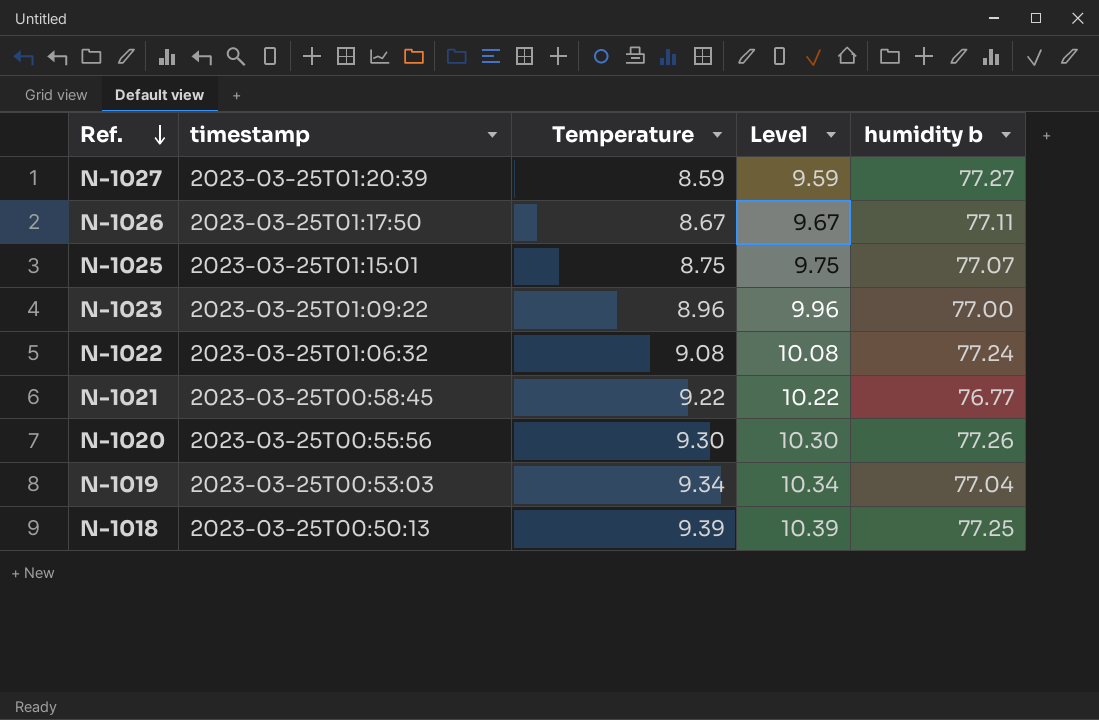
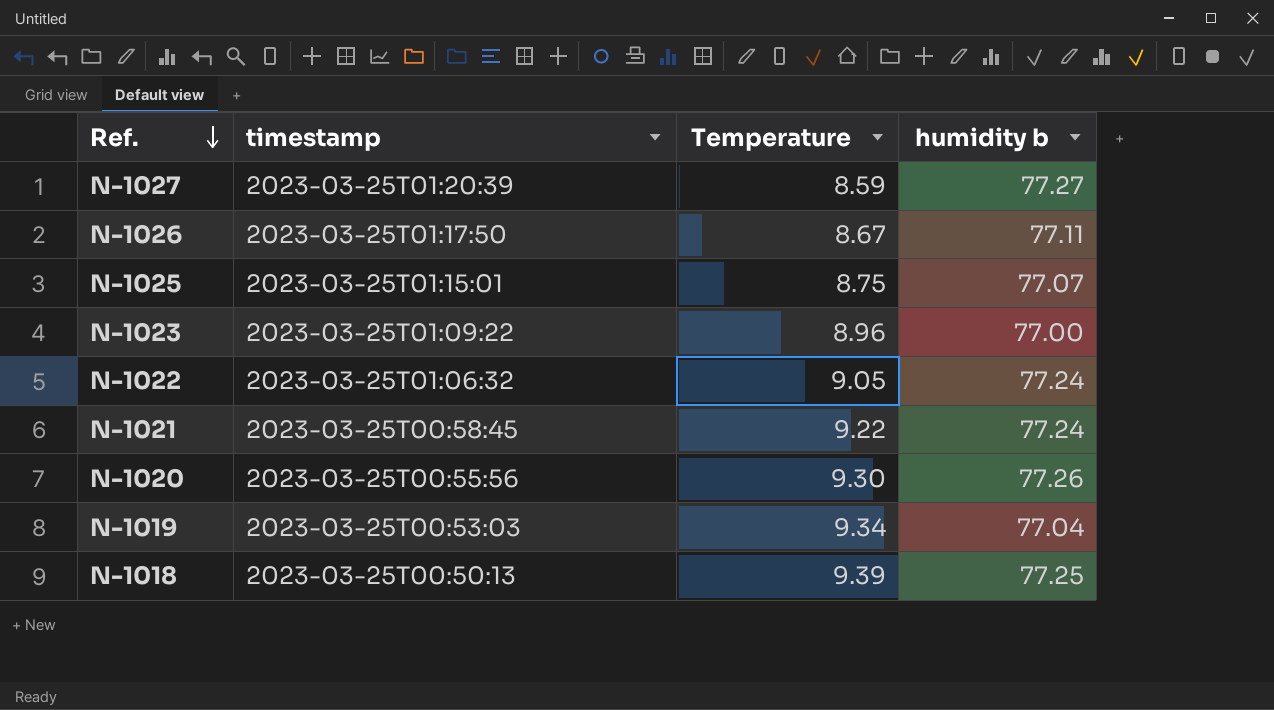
column Level | formula: [Temperature] + 1 -> none
N-1022 | Temperature: 9.08 -> 9.05
N-1021 | humidity b: 76.77 -> 77.24

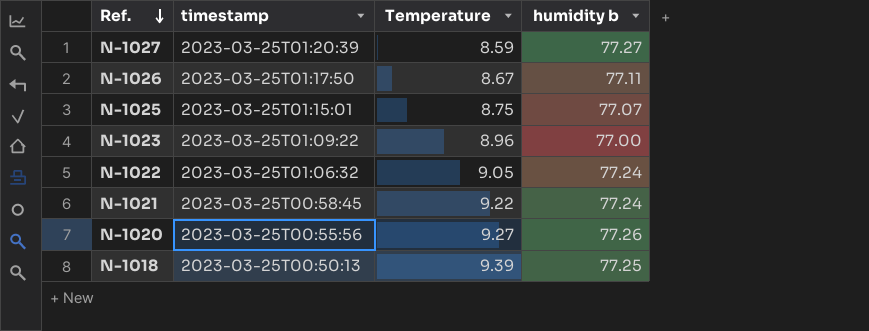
row N-1019: 2023-03-25T00:53:03 | 9.34 | 77.04 -> none
N-1020 | Temperature: 9.30 -> 9.27

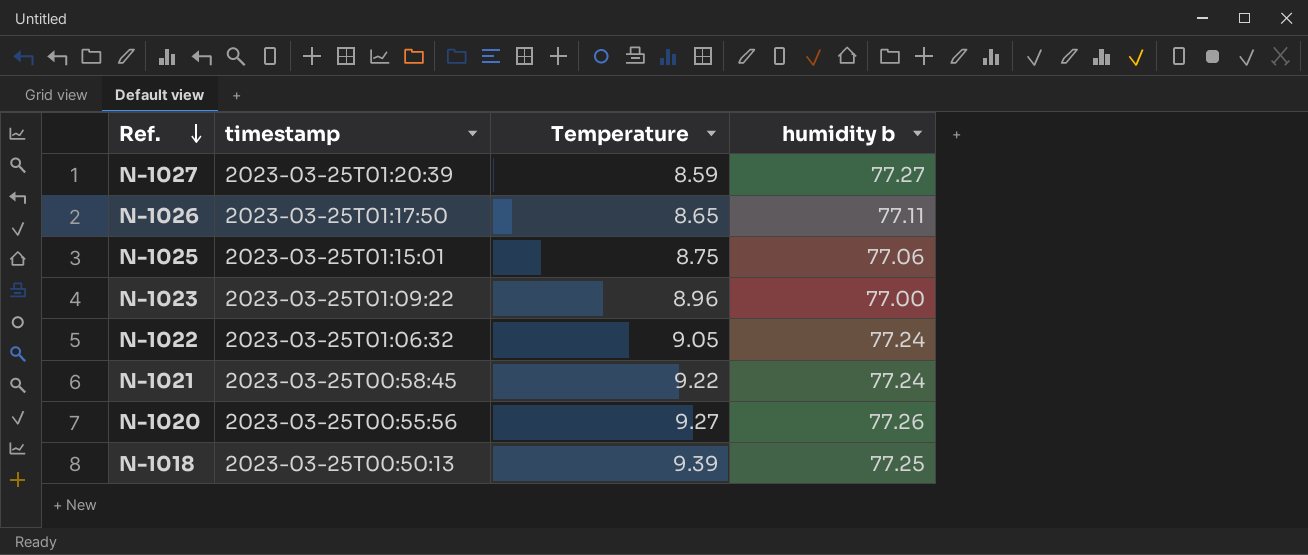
N-1026 | Temperature: 8.67 -> 8.65
N-1025 | humidity b: 77.07 -> 77.06

